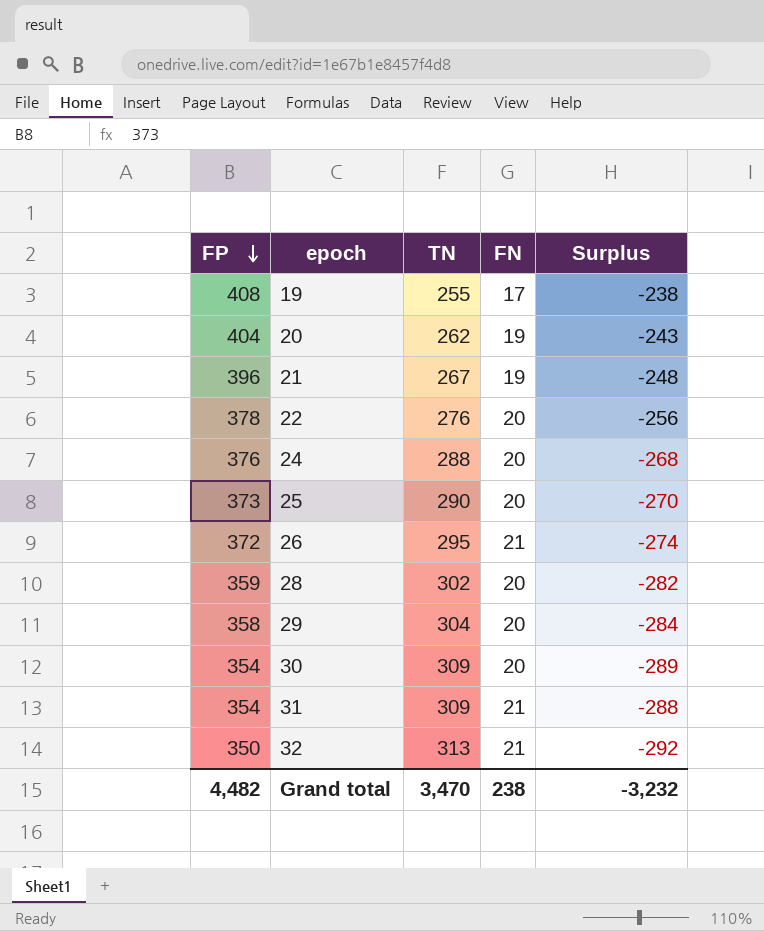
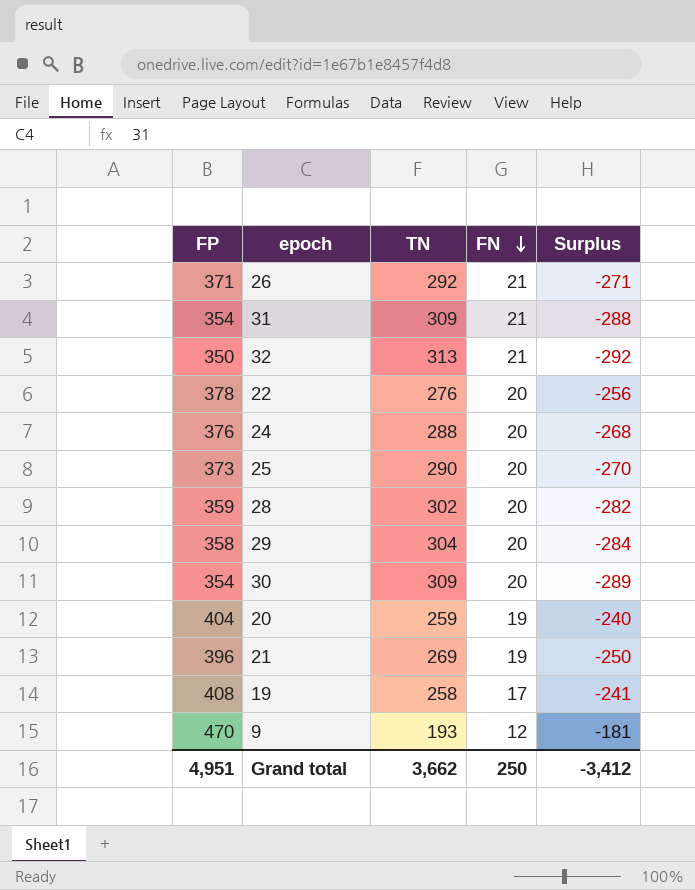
row order: FP descending -> FN descending
26 | FP: 372 -> 371
26 | TN: 295 -> 292
26 | Surplus: -274 -> -271
20 | TN: 262 -> 259
20 | Surplus: -243 -> -240
21 | TN: 267 -> 269
21 | Surplus: -248 -> -250
19 | TN: 255 -> 258
19 | Surplus: -238 -> -241
row 9: none -> 470 | 193 | 12 | -181
Grand total | FP: 4,482 -> 4,951
Grand total | TN: 3,470 -> 3,662
Grand total | FN: 238 -> 250
Grand total | Surplus: -3,232 -> -3,412

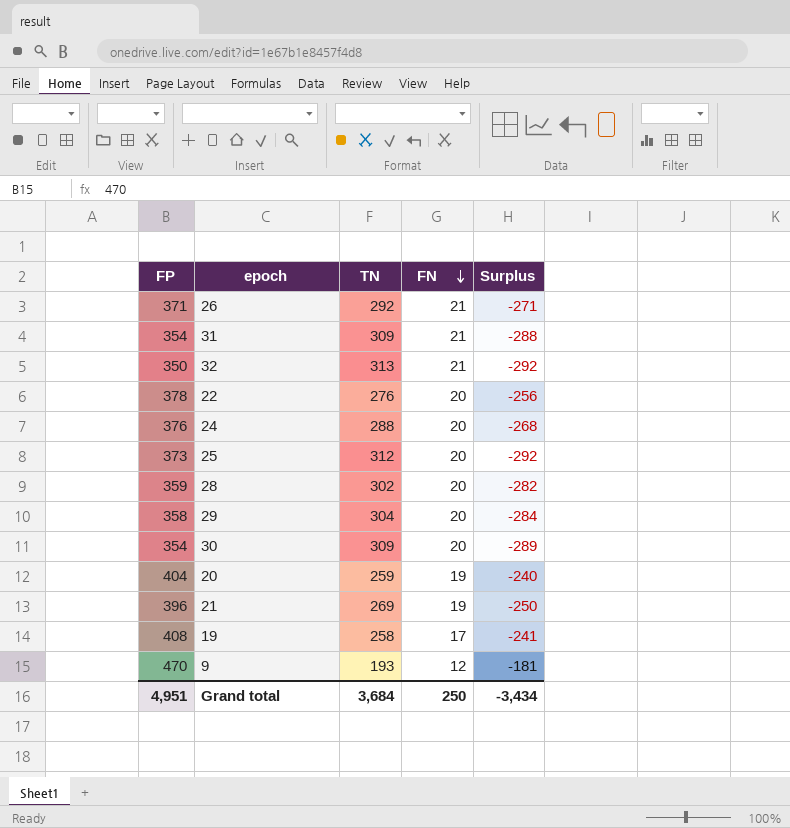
25 | TN: 290 -> 312
25 | Surplus: -270 -> -292
Grand total | TN: 3,662 -> 3,684
Grand total | Surplus: -3,412 -> -3,434

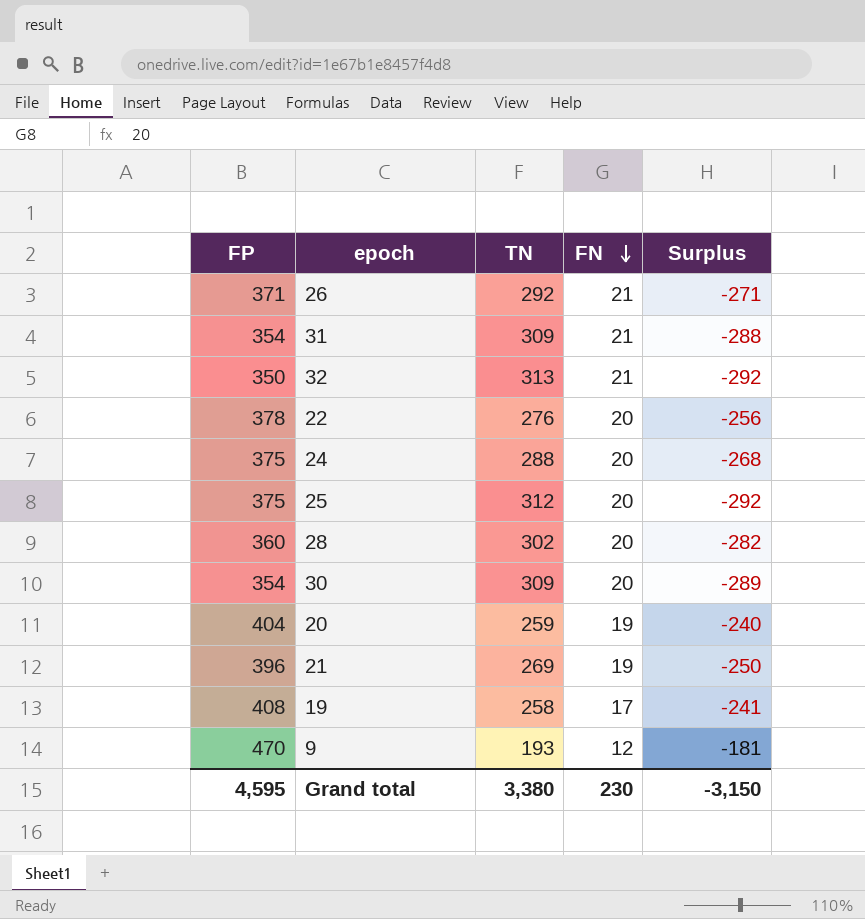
row 29: 358 | 304 | 20 | -284 -> none
24 | FP: 376 -> 375
25 | FP: 373 -> 375
28 | FP: 359 -> 360
Grand total | FP: 4,951 -> 4,595
Grand total | TN: 3,684 -> 3,380
Grand total | FN: 250 -> 230
Grand total | Surplus: -3,434 -> -3,150

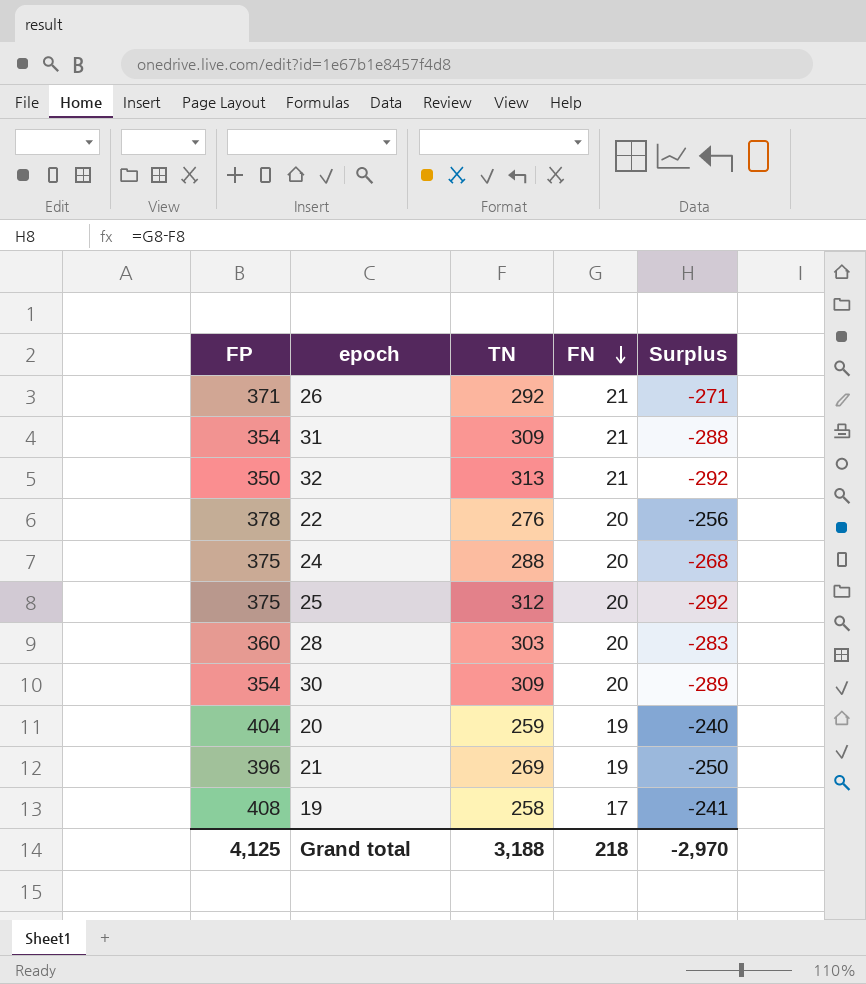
row 9: 470 | 193 | 12 | -181 -> none
28 | TN: 302 -> 303
28 | Surplus: -282 -> -283
Grand total | FP: 4,595 -> 4,125
Grand total | TN: 3,380 -> 3,188
Grand total | FN: 230 -> 218
Grand total | Surplus: -3,150 -> -2,970

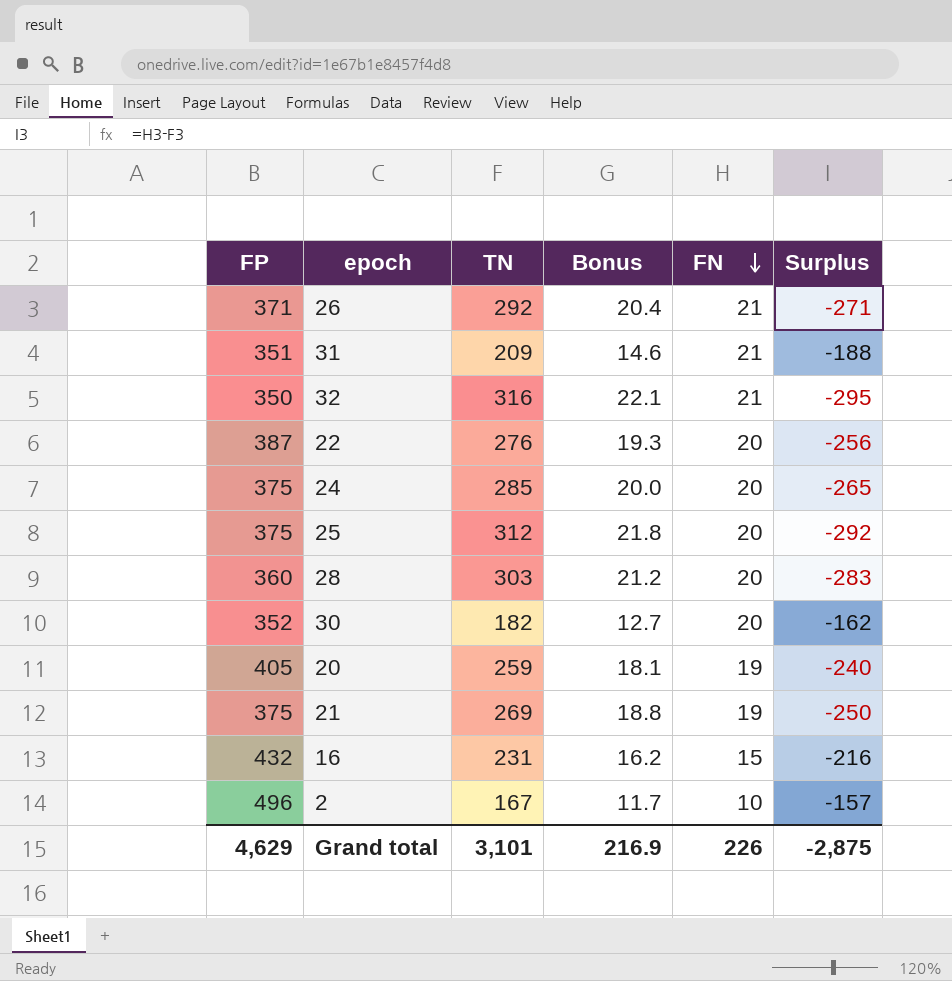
column Bonus | formula: none -> [TN] * 0.07
row 19: 408 | 258 | 17 | -241 -> none
31 | FP: 354 -> 351
31 | TN: 309 -> 209
31 | Surplus: -288 -> -188
32 | TN: 313 -> 316
32 | Surplus: -292 -> -295
22 | FP: 378 -> 387
24 | TN: 288 -> 285
24 | Surplus: -268 -> -265
30 | FP: 354 -> 352
30 | TN: 309 -> 182
30 | Surplus: -289 -> -162
20 | FP: 404 -> 405
21 | FP: 396 -> 375
row 16: none -> 432 | 231 | 16.2 | 15 | -216
row 2: none -> 496 | 167 | 11.7 | 10 | -157
Grand total | FP: 4,125 -> 4,629
Grand total | TN: 3,188 -> 3,101
Grand total | FN: 218 -> 226
Grand total | Surplus: -2,970 -> -2,875

